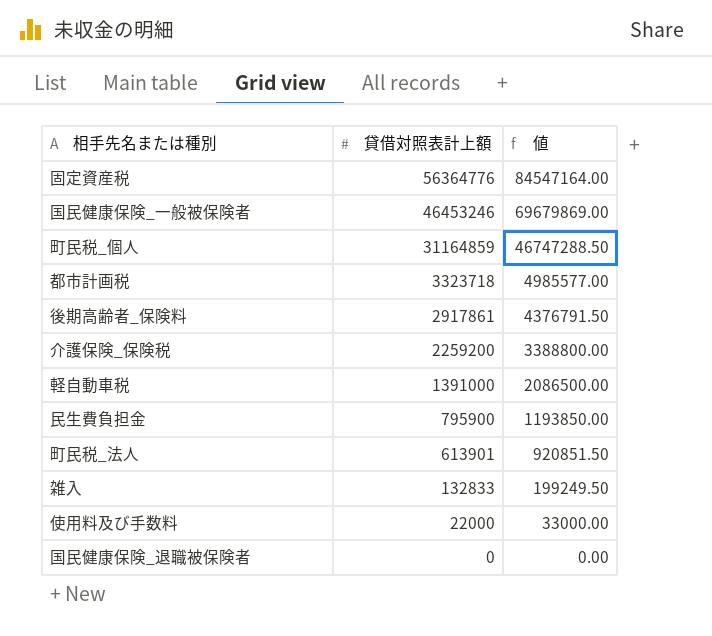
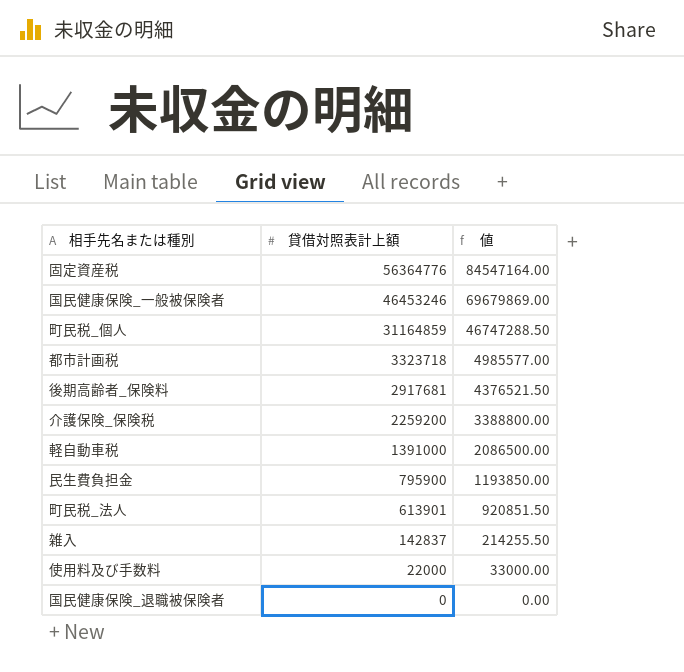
後期高齢者_保険料 | 貸借対照表計上額: 2917861 -> 2917681
後期高齢者_保険料 | 値: 4376791.50 -> 4376521.50
雑入 | 貸借対照表計上額: 132833 -> 142837
雑入 | 値: 199249.50 -> 214255.50

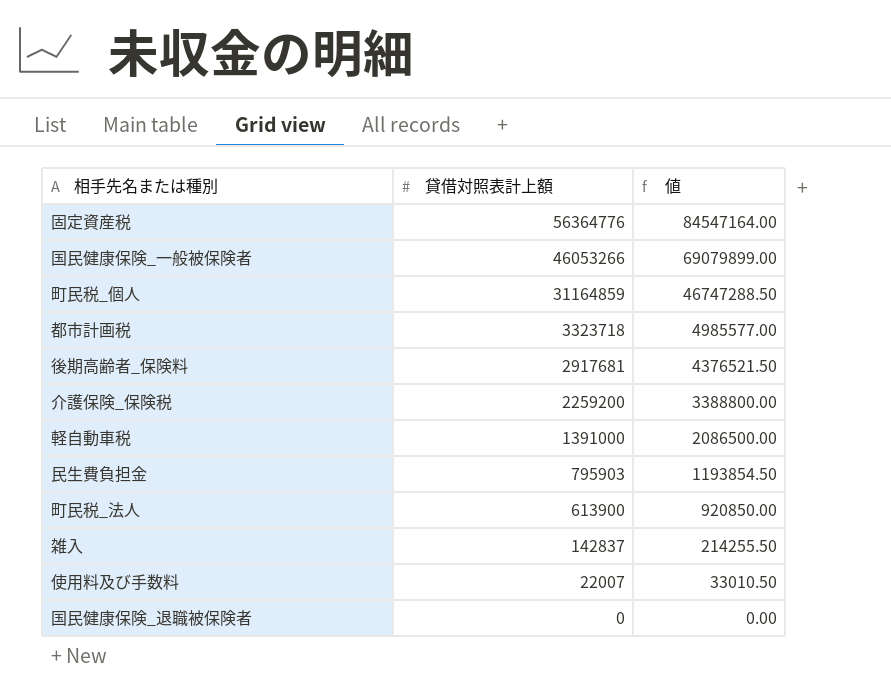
国民健康保険_一般被保険者 | 貸借対照表計上額: 46453246 -> 46053266
国民健康保険_一般被保険者 | 値: 69679869.00 -> 69079899.00
民生費負担金 | 貸借対照表計上額: 795900 -> 795903
民生費負担金 | 値: 1193850.00 -> 1193854.50
町民税_法人 | 貸借対照表計上額: 613901 -> 613900
町民税_法人 | 値: 920851.50 -> 920850.00
使用料及び手数料 | 貸借対照表計上額: 22000 -> 22007
使用料及び手数料 | 値: 33000.00 -> 33010.50

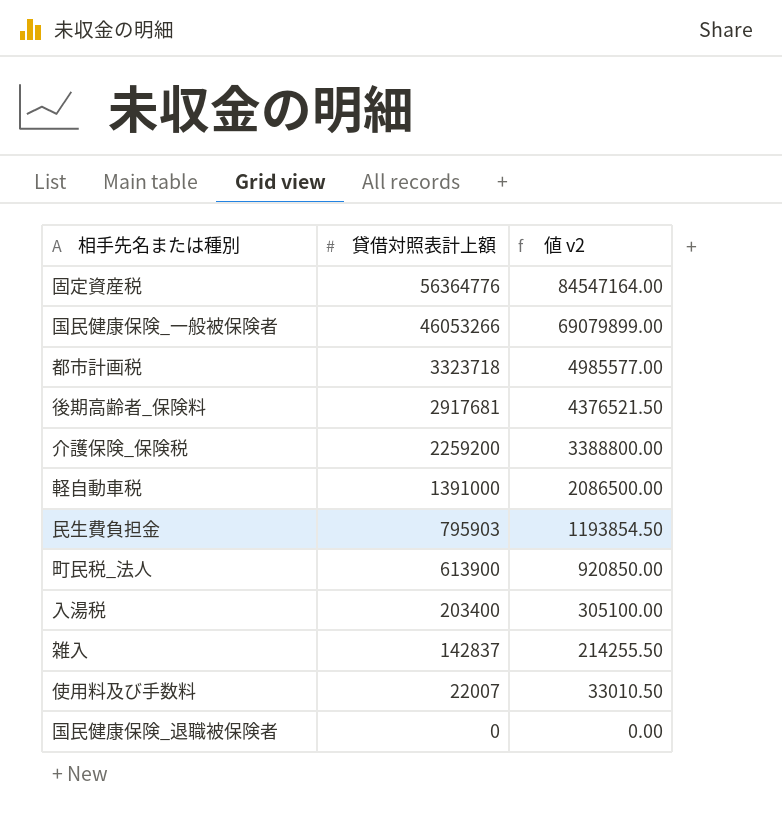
column name: 値 -> 値 v2
row 町民税_個人: 31164859 | 46747288.50 -> none
row 入湯税: none -> 203400 | 305100.00

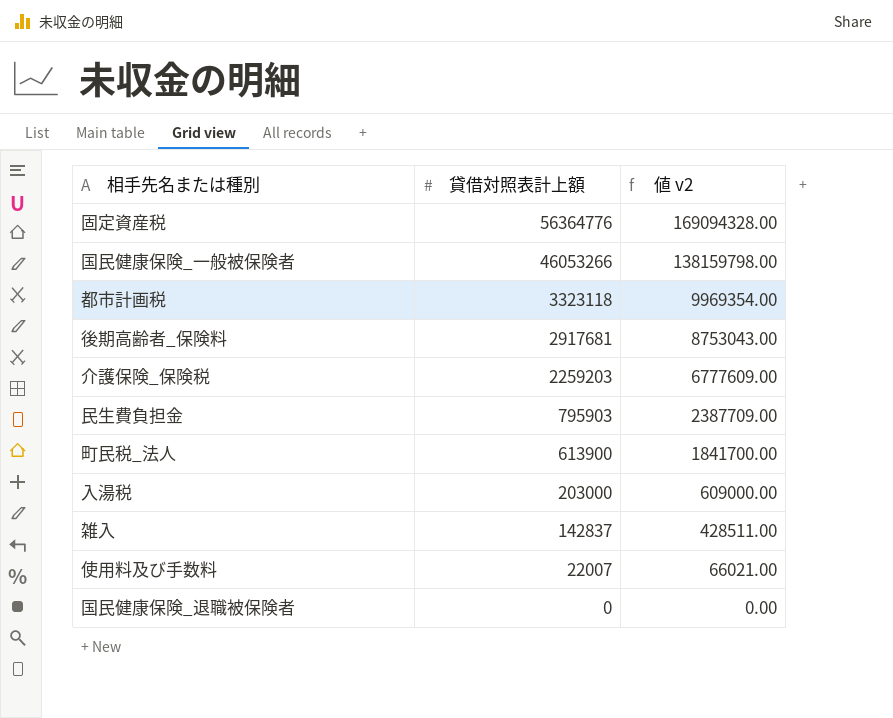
column 値 v2 | formula: [貸借対照表計上額] * 1.5 -> [貸借対照表計上額] * 3
row 軽自動車税: 1391000 | 2086500.00 -> none
都市計画税 | 貸借対照表計上額: 3323718 -> 3323118
介護保険_保険税 | 貸借対照表計上額: 2259200 -> 2259203
入湯税 | 貸借対照表計上額: 203400 -> 203000

